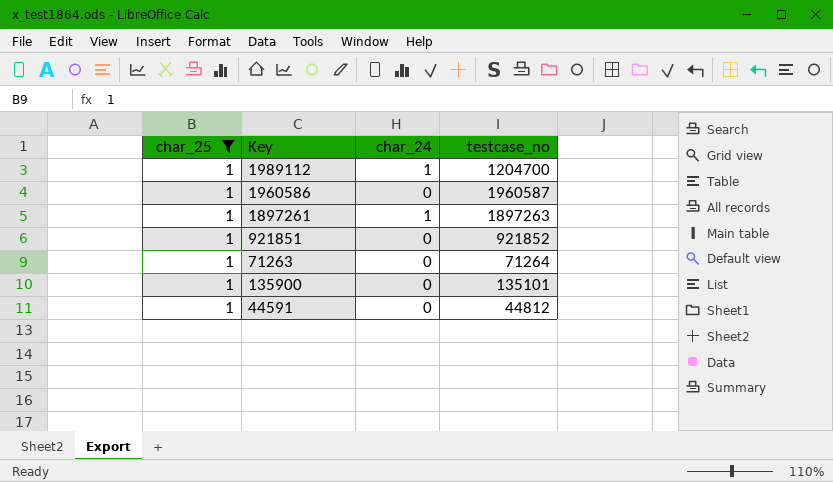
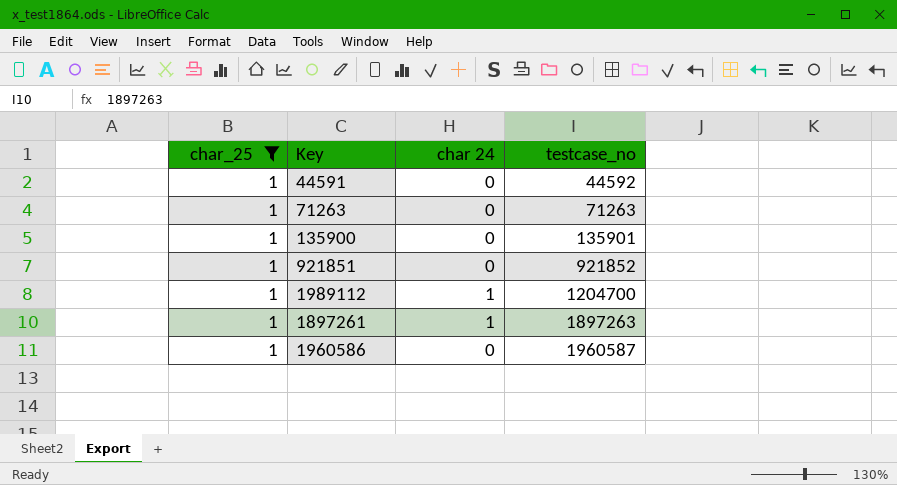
row order: none -> testcase_no ascending
column name: char_24 -> char 24
44591 | testcase_no: 44812 -> 44592
71263 | testcase_no: 71264 -> 71263
135900 | testcase_no: 135101 -> 135901

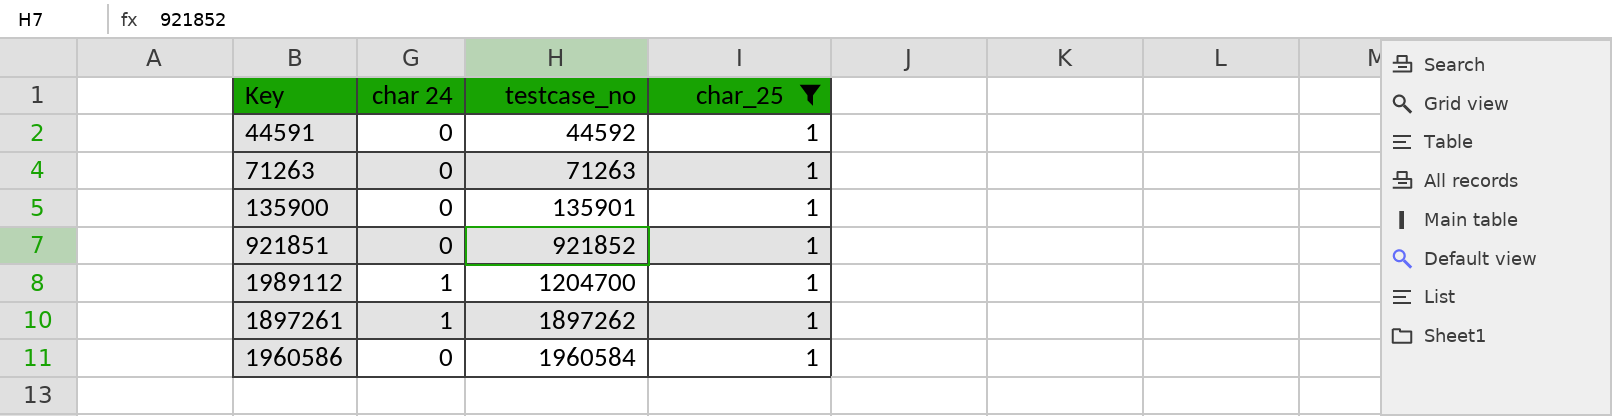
column char_25 | position: 1 -> 4
1897261 | testcase_no: 1897263 -> 1897262
1960586 | testcase_no: 1960587 -> 1960584

